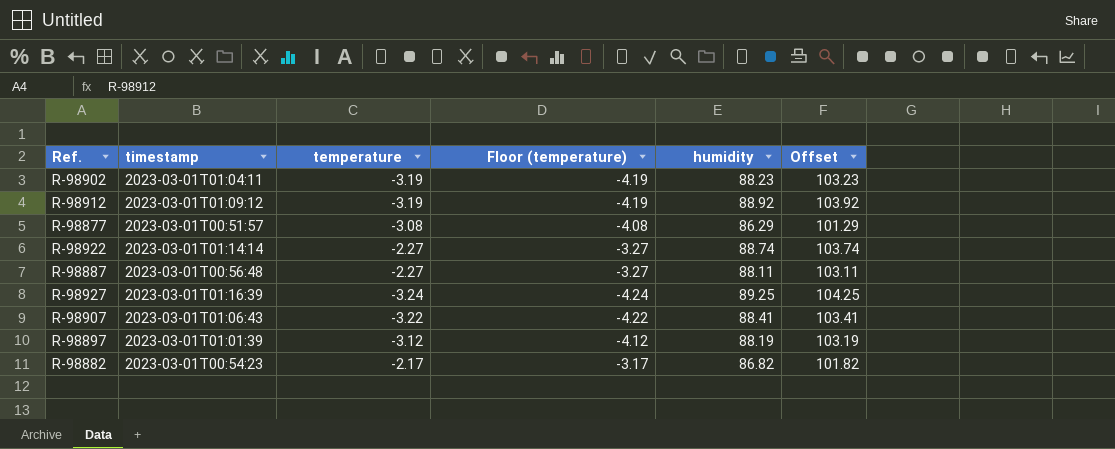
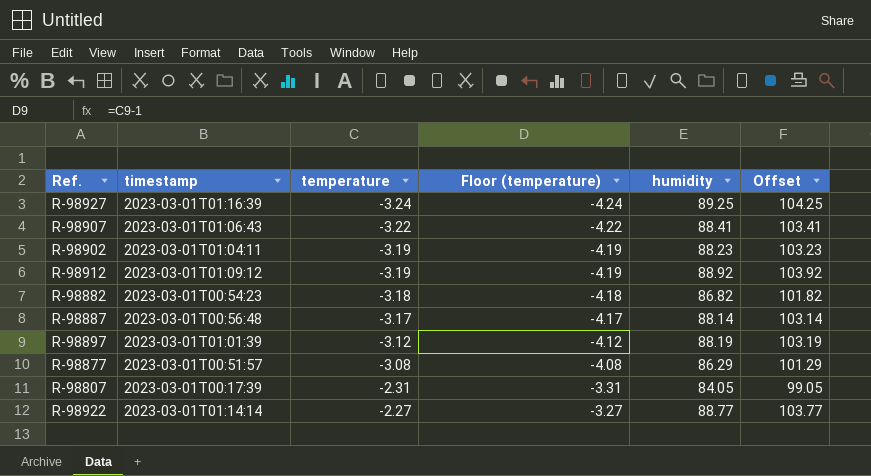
row order: none -> temperature ascending
R-98882 | temperature: -2.17 -> -3.18
R-98882 | Floor (temperature): -3.17 -> -4.18
R-98887 | temperature: -2.27 -> -3.17
R-98887 | Floor (temperature): -3.27 -> -4.17
R-98887 | humidity: 88.11 -> 88.14
R-98887 | Offset: 103.11 -> 103.14
row R-98807: none -> 2023-03-01T00:17:39 | -2.31 | -3.31 | 84.05 | 99.05
R-98922 | humidity: 88.74 -> 88.77
R-98922 | Offset: 103.74 -> 103.77

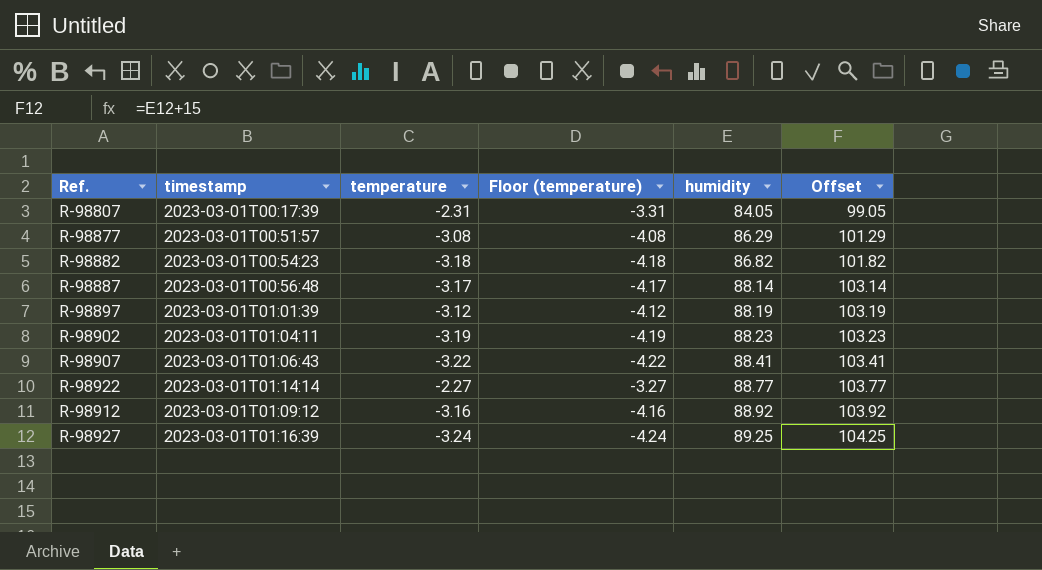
row order: temperature ascending -> humidity ascending
R-98912 | temperature: -3.19 -> -3.16
R-98912 | Floor (temperature): -4.19 -> -4.16

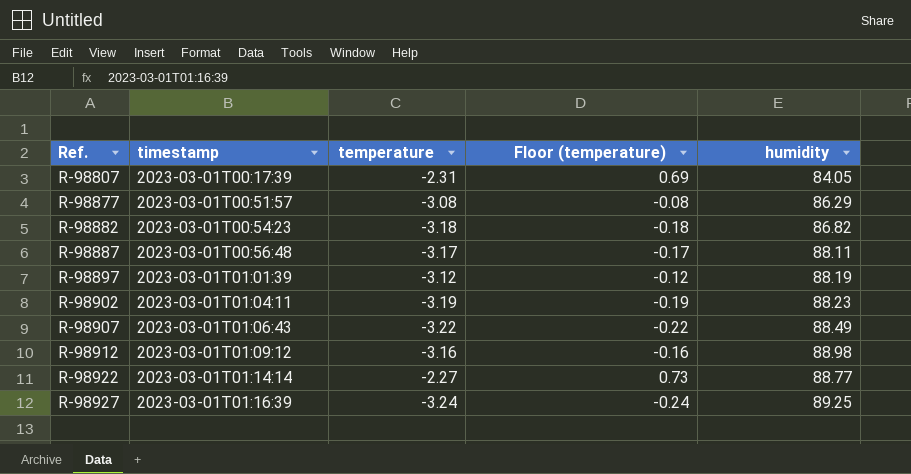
row order: humidity ascending -> Ref. ascending
column Offset | formula: [humidity] + 15 -> none
column Floor (temperature) | formula: [temperature] - 1 -> [temperature] + 3
R-98887 | humidity: 88.14 -> 88.11
R-98907 | humidity: 88.41 -> 88.49
R-98912 | humidity: 88.92 -> 88.98

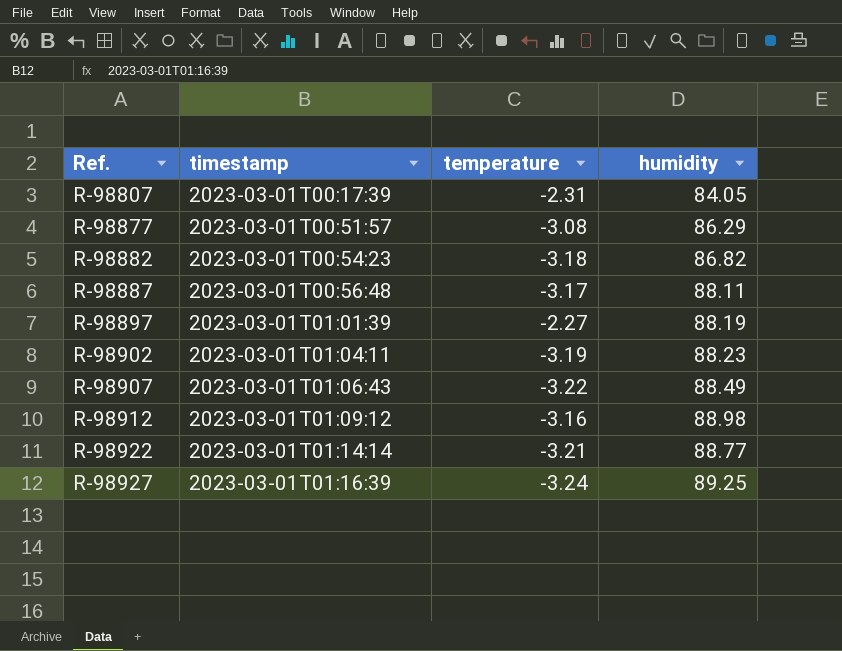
column Floor (temperature) | formula: [temperature] + 3 -> none
R-98897 | temperature: -3.12 -> -2.27
R-98922 | temperature: -2.27 -> -3.21

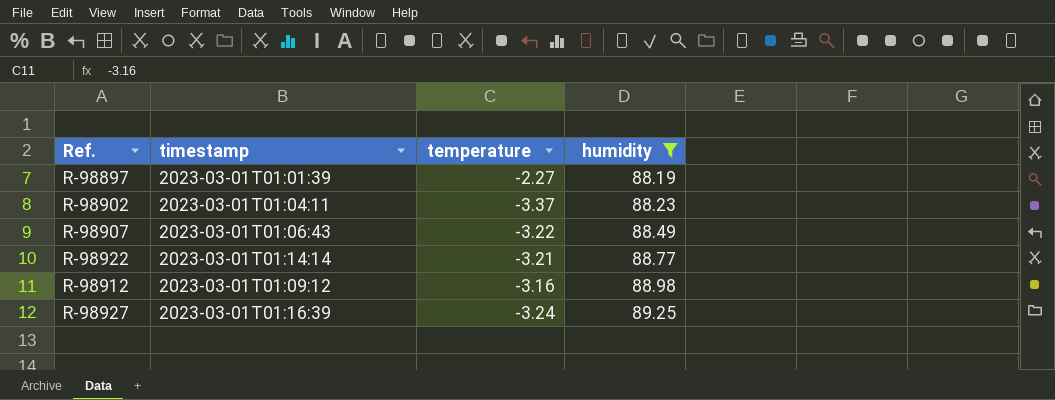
filter: none -> humidity >= 88.19
row order: Ref. ascending -> humidity ascending
R-98902 | temperature: -3.19 -> -3.37

